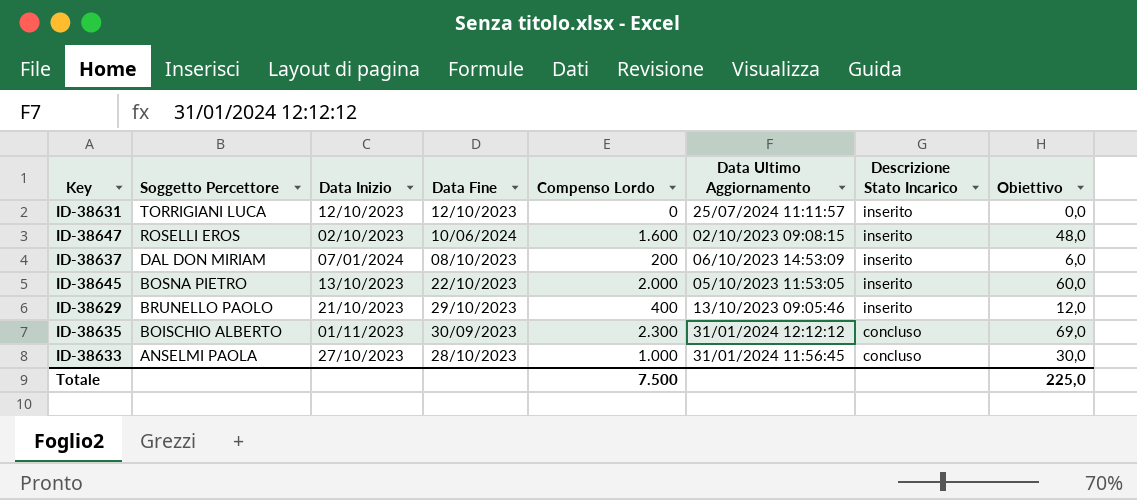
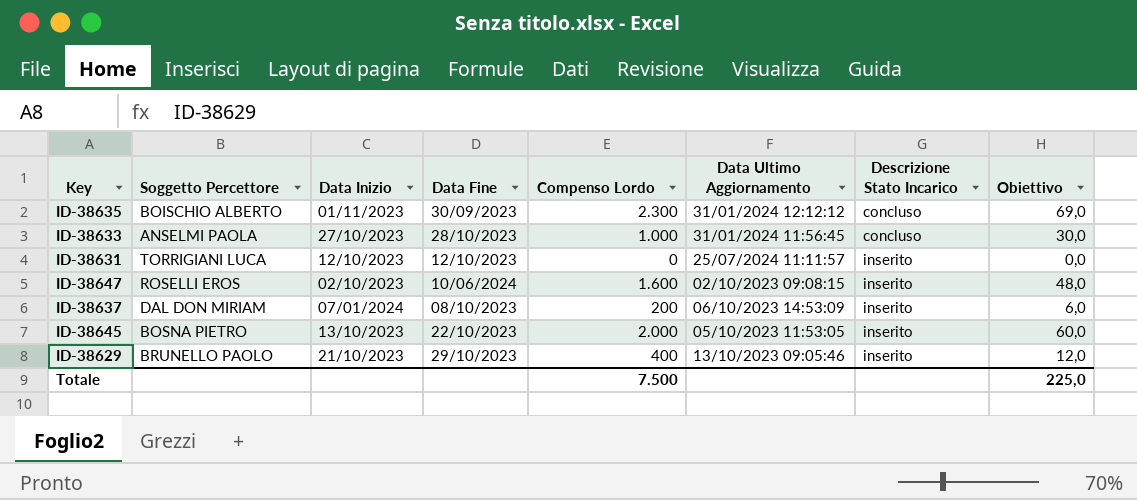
row order: Descrizione Stato Incarico descending -> Descrizione Stato Incarico ascending

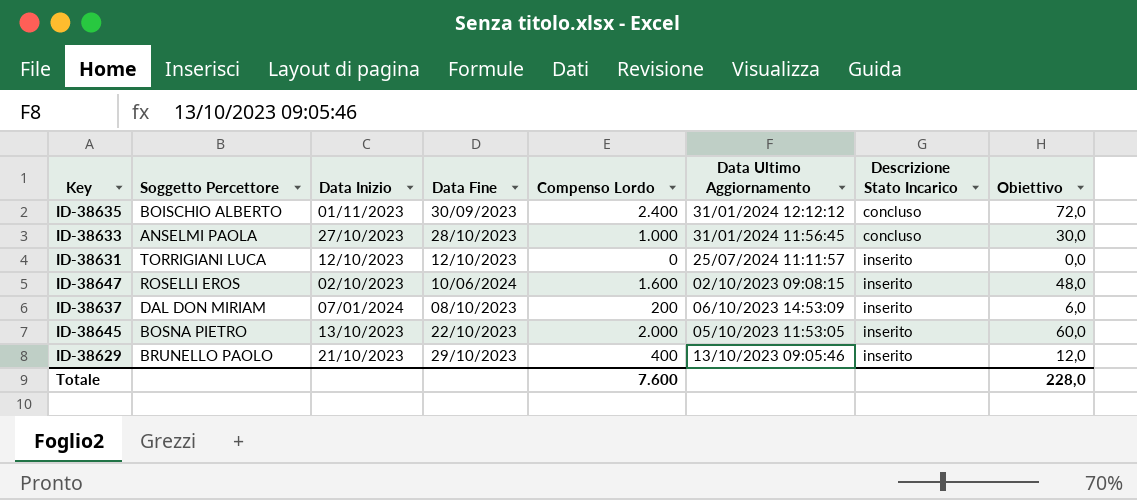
ID-38635 | Compenso Lordo: 2.300 -> 2.400
ID-38635 | Obiettivo: 69,0 -> 72,0
Totale | Compenso Lordo: 7.500 -> 7.600
Totale | Obiettivo: 225,0 -> 228,0

